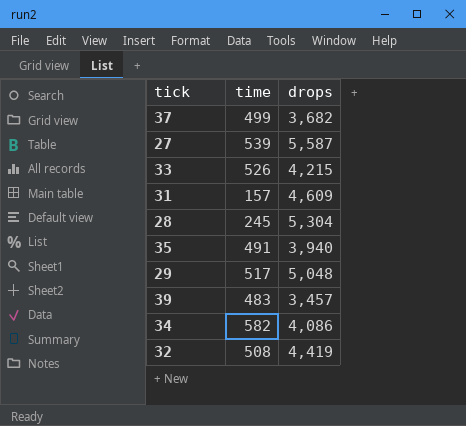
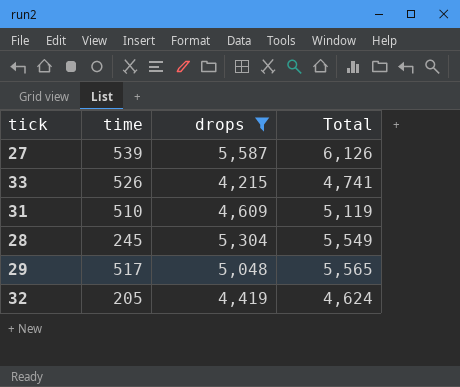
filter: none -> drops >= 4,215
column Total | formula: none -> [time] + [drops]
31 | time: 157 -> 510
32 | time: 508 -> 205

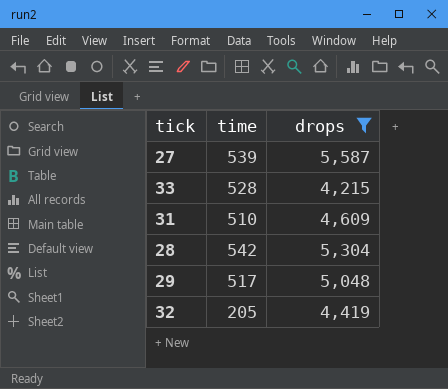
column Total | formula: [time] + [drops] -> none
33 | time: 526 -> 528
28 | time: 245 -> 542

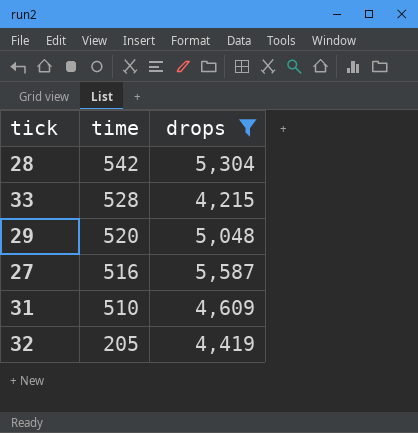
row order: none -> time descending
29 | time: 517 -> 520
27 | time: 539 -> 516

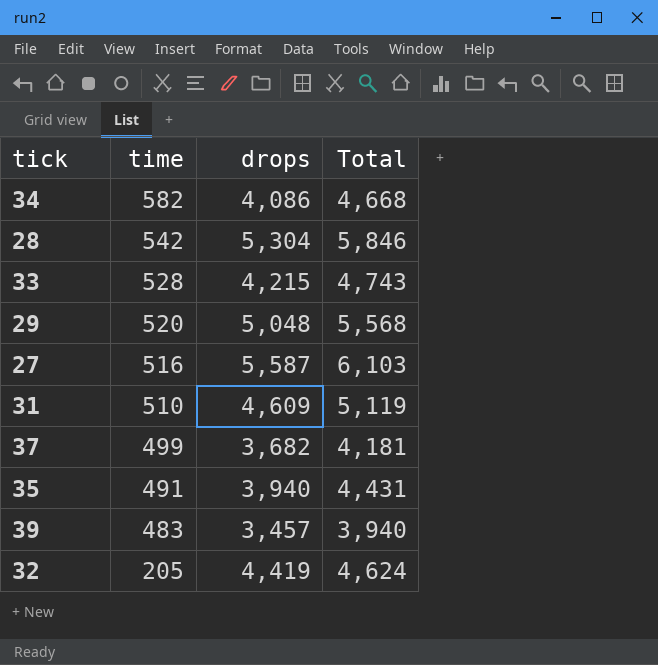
filter: drops >= 4,215 -> none
column Total | formula: none -> [time] + [drops]

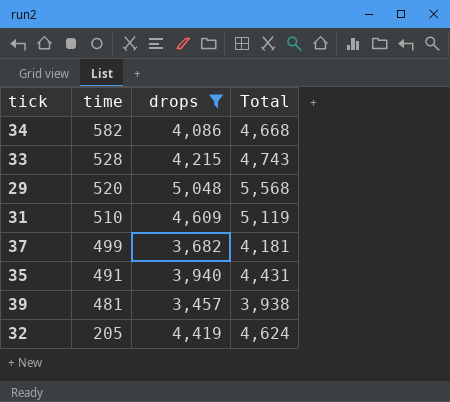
filter: none -> drops <= 5,048
39 | time: 483 -> 481
39 | Total: 3,940 -> 3,938

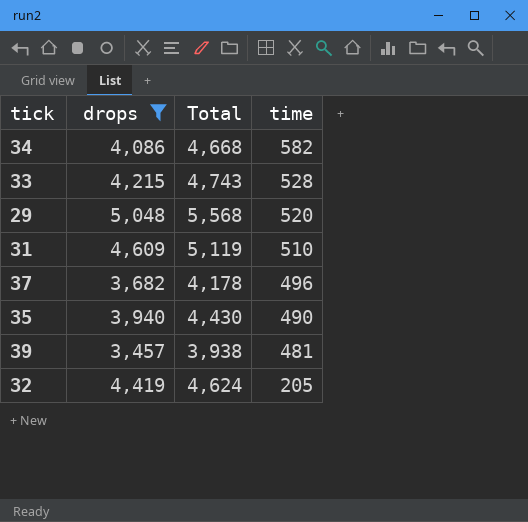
column time | position: 2 -> 4
37 | Total: 4,181 -> 4,178
37 | time: 499 -> 496
35 | Total: 4,431 -> 4,430
35 | time: 491 -> 490

